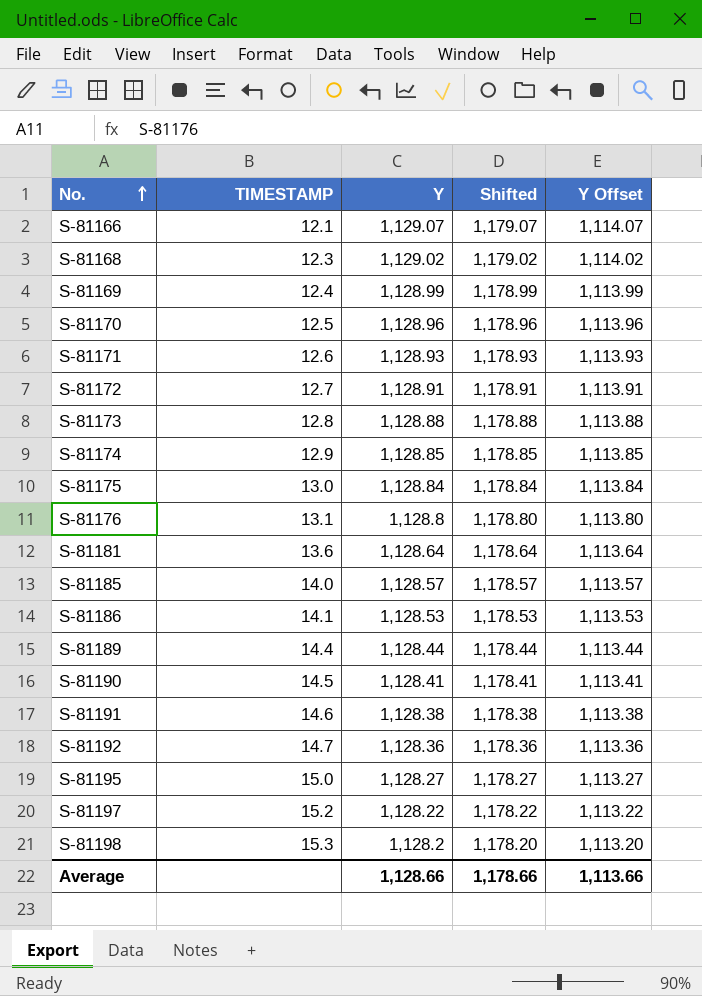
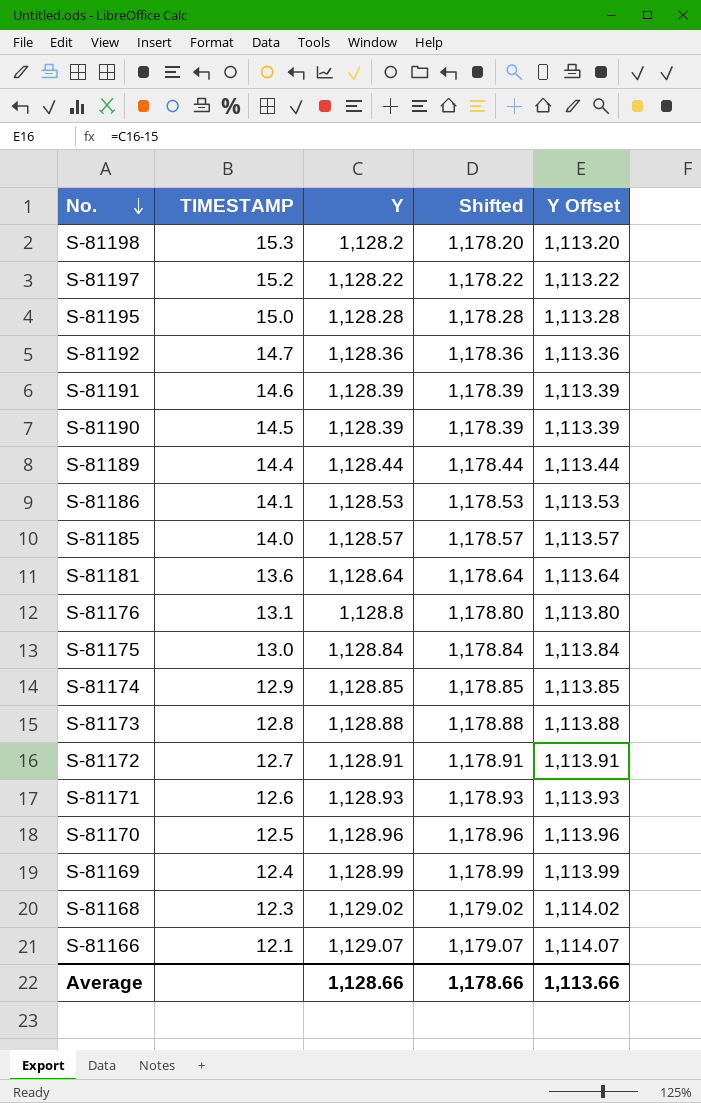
row order: No. ascending -> No. descending
S-81195 | Y: 1,128.27 -> 1,128.28
S-81195 | Shifted: 1,178.27 -> 1,178.28
S-81195 | Y Offset: 1,113.27 -> 1,113.28
S-81191 | Y: 1,128.38 -> 1,128.39
S-81191 | Shifted: 1,178.38 -> 1,178.39
S-81191 | Y Offset: 1,113.38 -> 1,113.39
S-81190 | Y: 1,128.41 -> 1,128.39
S-81190 | Shifted: 1,178.41 -> 1,178.39
S-81190 | Y Offset: 1,113.41 -> 1,113.39

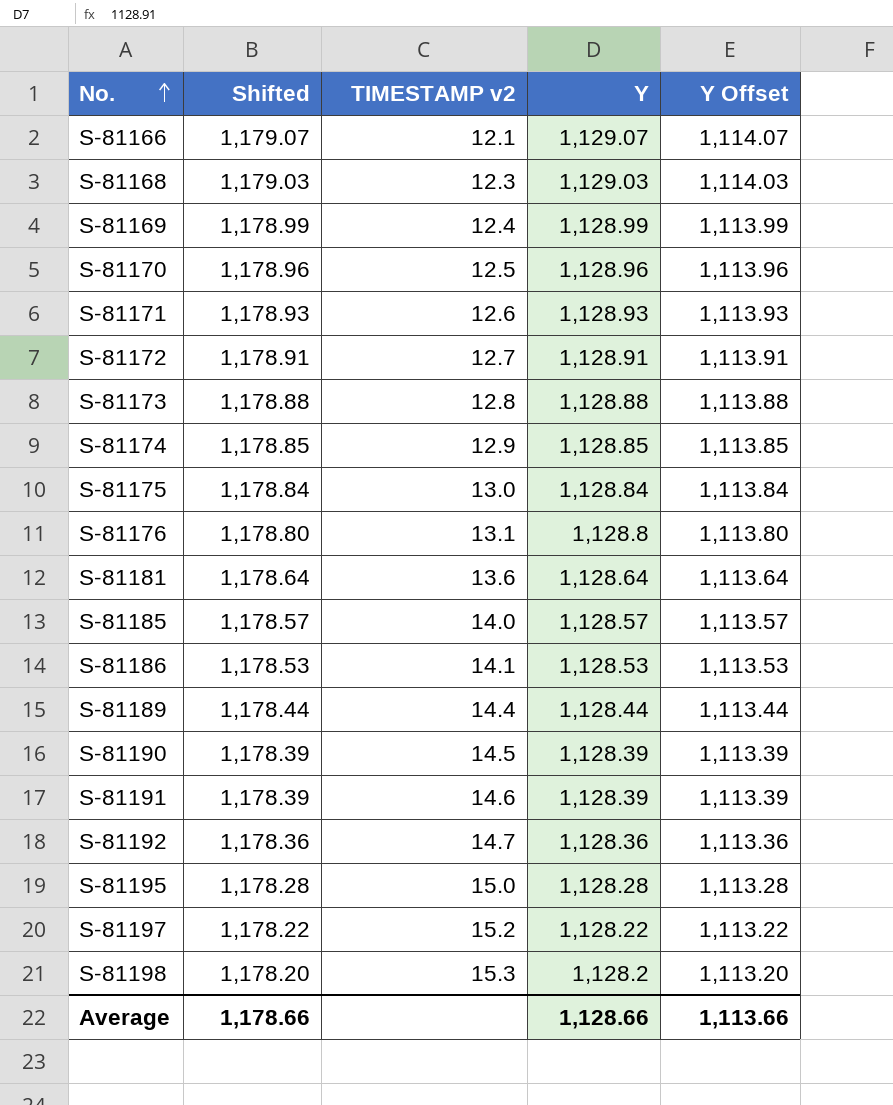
row order: No. descending -> No. ascending
column Shifted | position: 4 -> 2
column name: TIMESTAMP -> TIMESTAMP v2
S-81168 | Shifted: 1,179.02 -> 1,179.03
S-81168 | Y: 1,129.02 -> 1,129.03
S-81168 | Y Offset: 1,114.02 -> 1,114.03

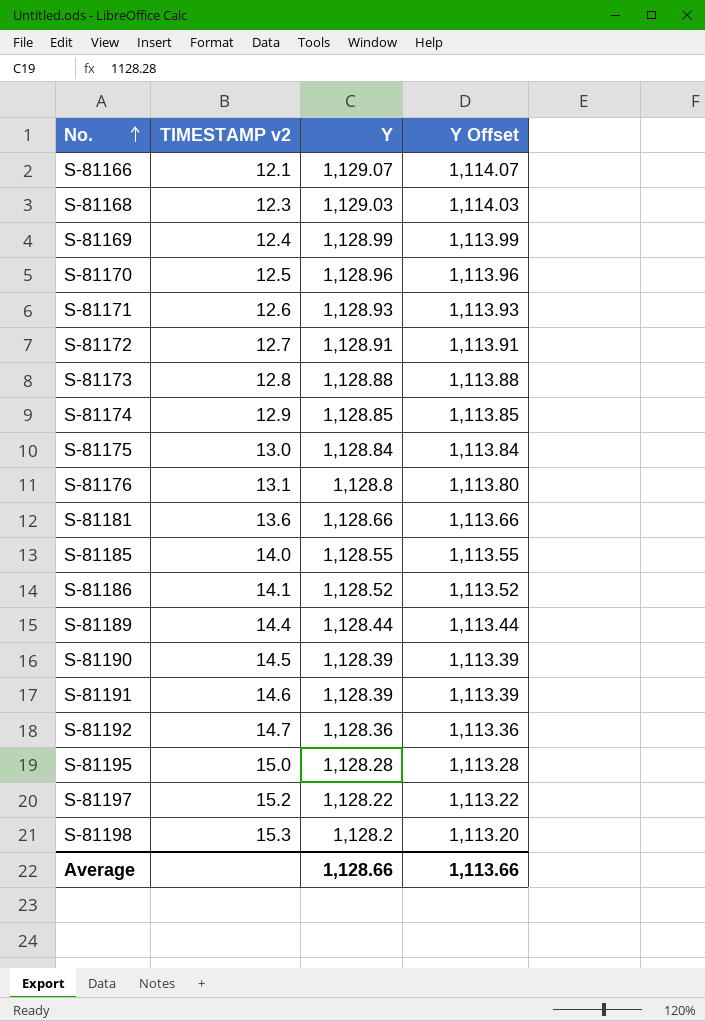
column Shifted | formula: [Y] + 50 -> none
S-81181 | Y: 1,128.64 -> 1,128.66
S-81181 | Y Offset: 1,113.64 -> 1,113.66
S-81185 | Y: 1,128.57 -> 1,128.55
S-81185 | Y Offset: 1,113.57 -> 1,113.55
S-81186 | Y: 1,128.53 -> 1,128.52
S-81186 | Y Offset: 1,113.53 -> 1,113.52

